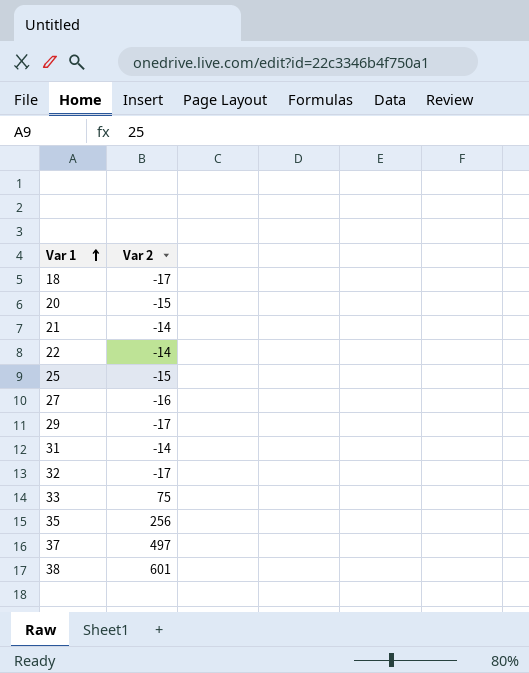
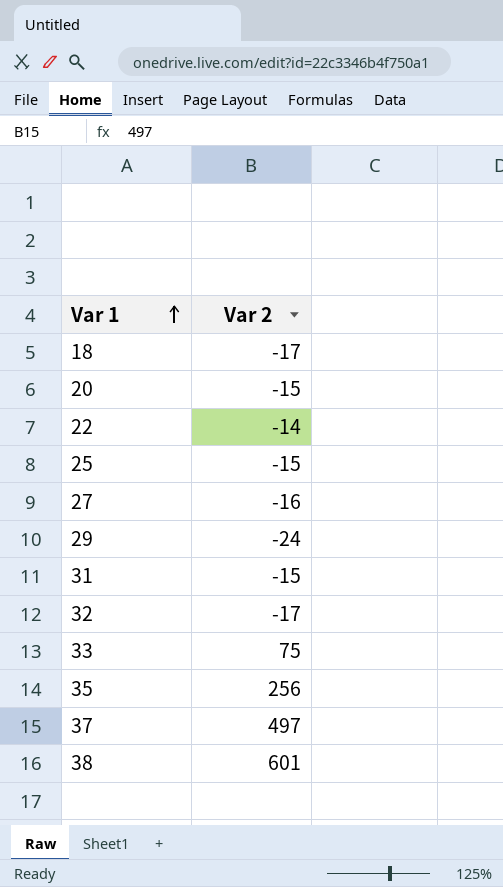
row 21: -14 -> none
29 | Var 2: -17 -> -24
31 | Var 2: -14 -> -15

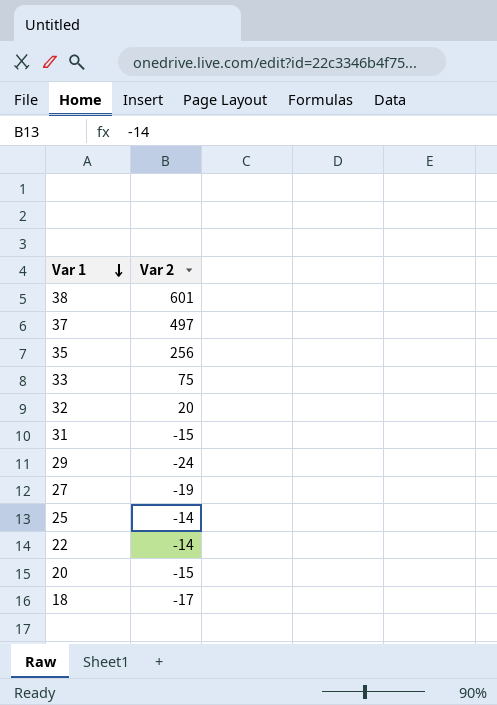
row order: Var 1 ascending -> Var 1 descending
32 | Var 2: -17 -> 20
27 | Var 2: -16 -> -19
25 | Var 2: -15 -> -14

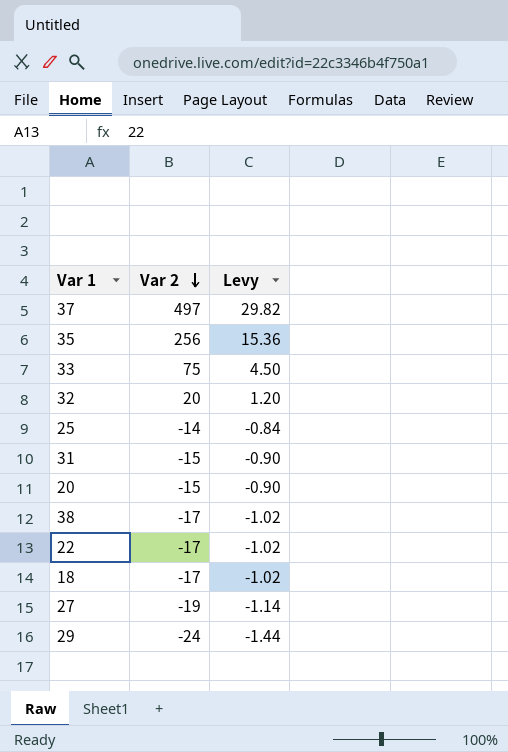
row order: Var 1 descending -> Var 2 descending
column Levy | formula: none -> [Var 2] * 0.06
38 | Var 2: 601 -> -17
22 | Var 2: -14 -> -17

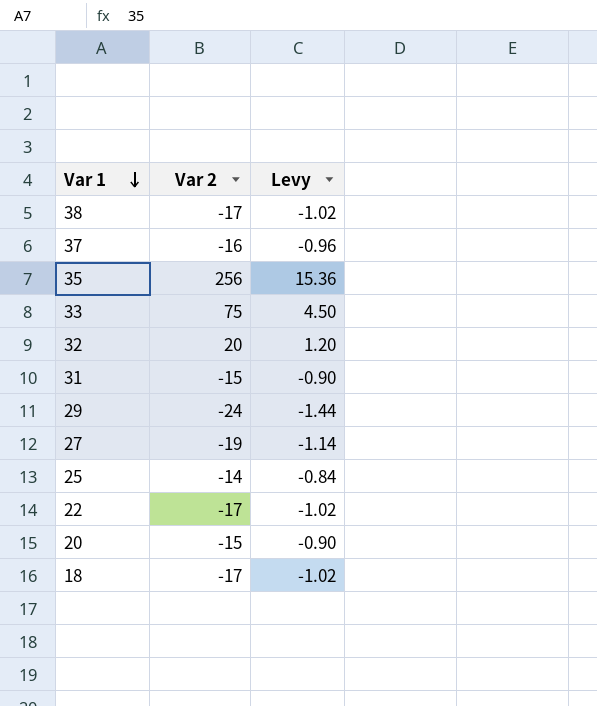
row order: Var 2 descending -> Var 1 descending
37 | Var 2: 497 -> -16
37 | Levy: 29.82 -> -0.96

